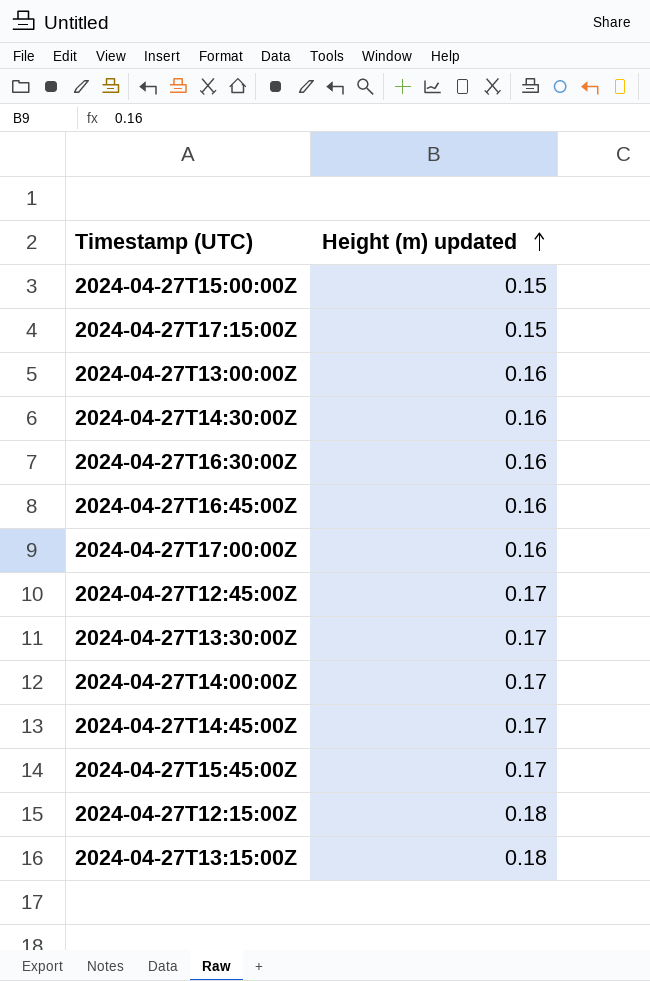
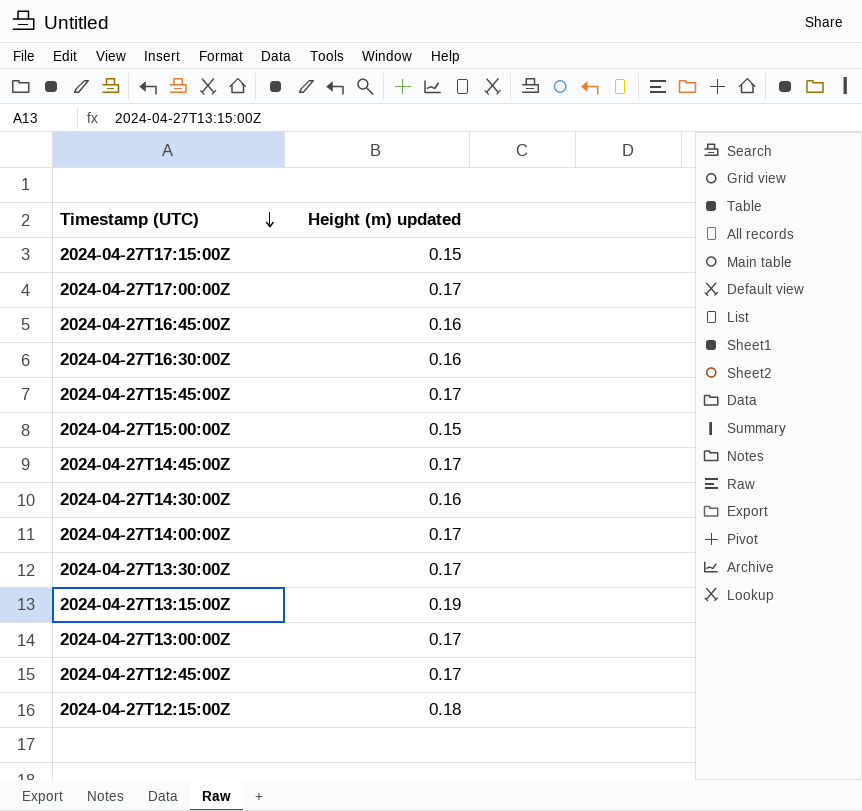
row order: Height (m) updated ascending -> Timestamp (UTC) descending
2024-04-27T17:00:00Z | Height (m) updated: 0.16 -> 0.17
2024-04-27T13:15:00Z | Height (m) updated: 0.18 -> 0.19
2024-04-27T13:00:00Z | Height (m) updated: 0.16 -> 0.17

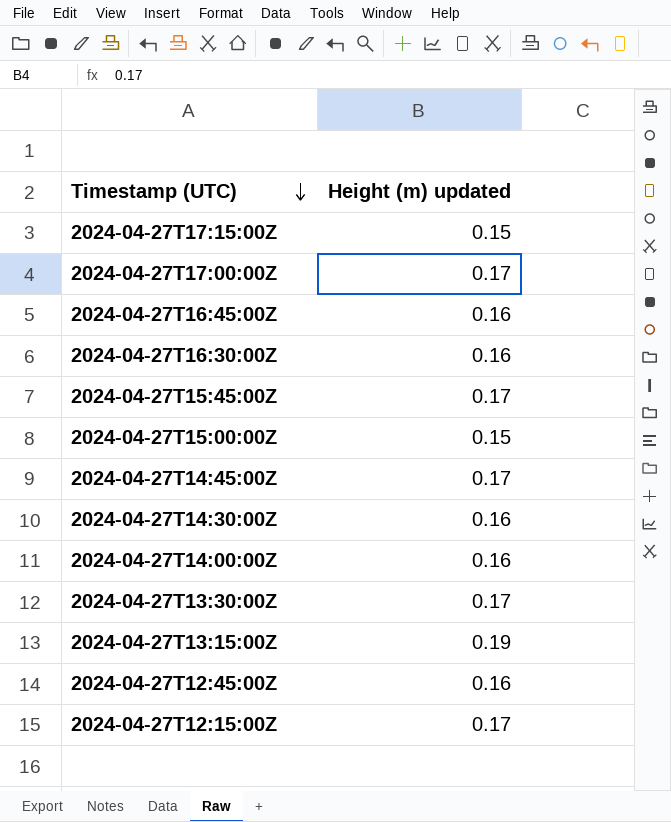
row 2024-04-27T13:00:00Z: 0.17 -> none
2024-04-27T14:00:00Z | Height (m) updated: 0.17 -> 0.16
2024-04-27T12:45:00Z | Height (m) updated: 0.17 -> 0.16
2024-04-27T12:15:00Z | Height (m) updated: 0.18 -> 0.17

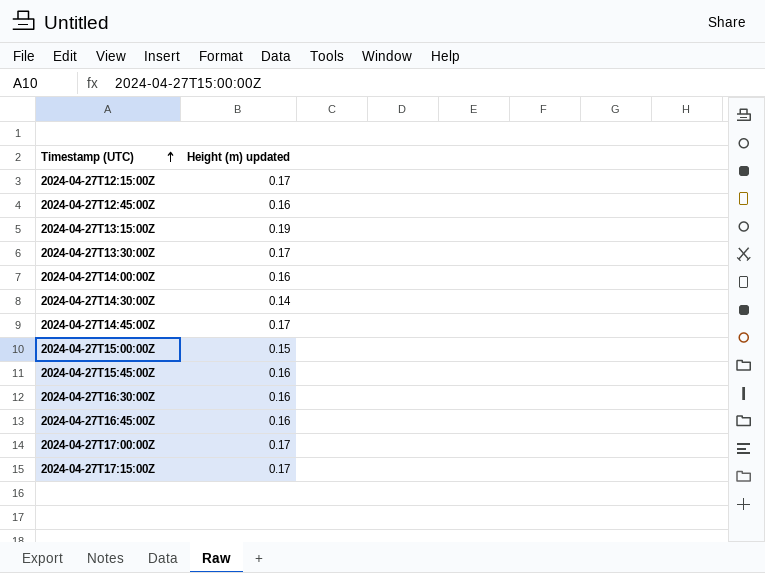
row order: Timestamp (UTC) descending -> Timestamp (UTC) ascending
2024-04-27T14:30:00Z | Height (m) updated: 0.16 -> 0.14
2024-04-27T15:45:00Z | Height (m) updated: 0.17 -> 0.16
2024-04-27T17:15:00Z | Height (m) updated: 0.15 -> 0.17

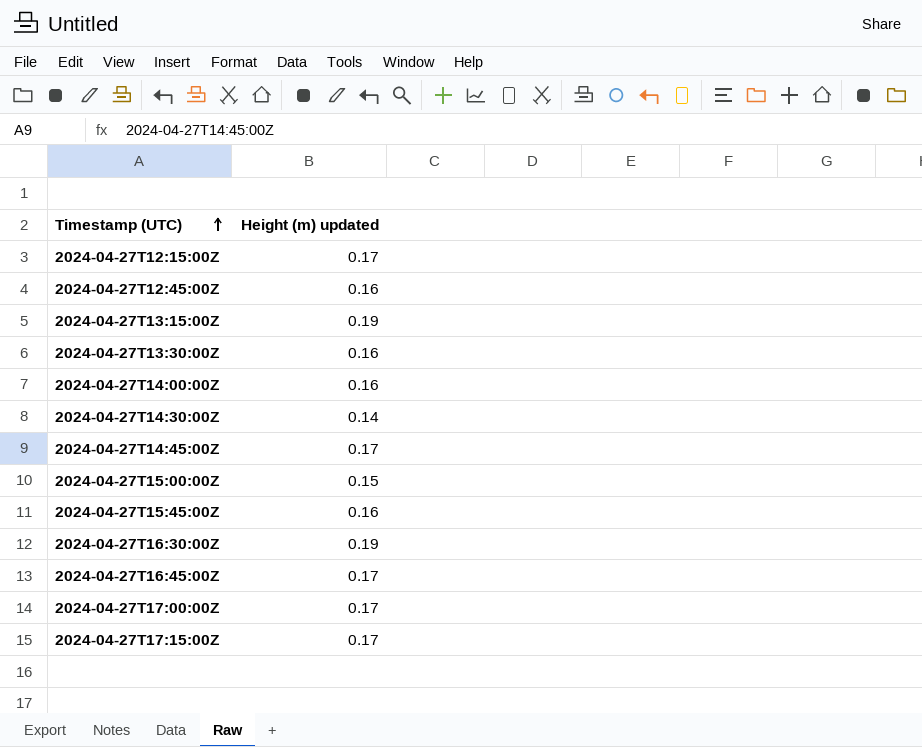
2024-04-27T13:30:00Z | Height (m) updated: 0.17 -> 0.16
2024-04-27T16:30:00Z | Height (m) updated: 0.16 -> 0.19
2024-04-27T16:45:00Z | Height (m) updated: 0.16 -> 0.17

